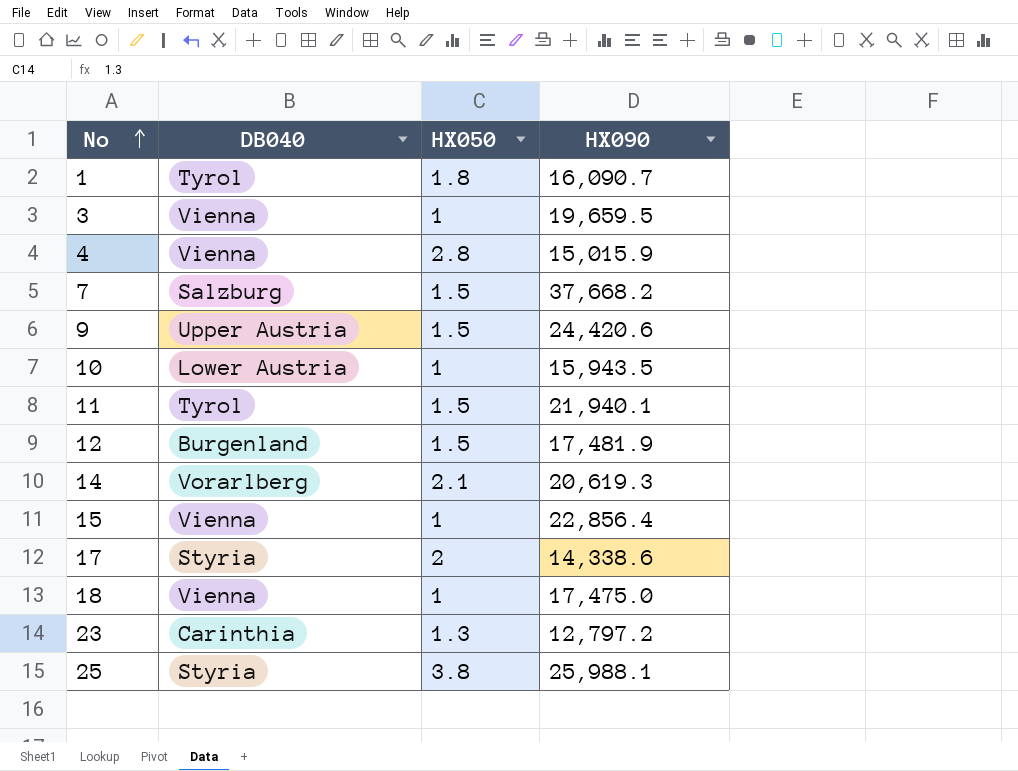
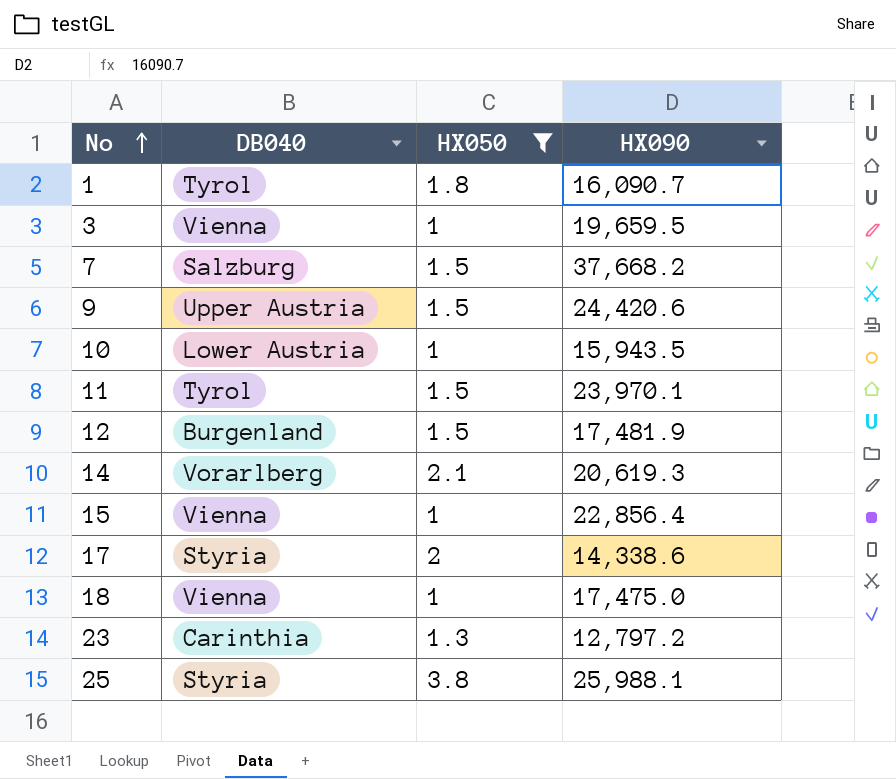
filter: none -> HX050 != 2.8
11 | HX090: 21,940.1 -> 23,970.1

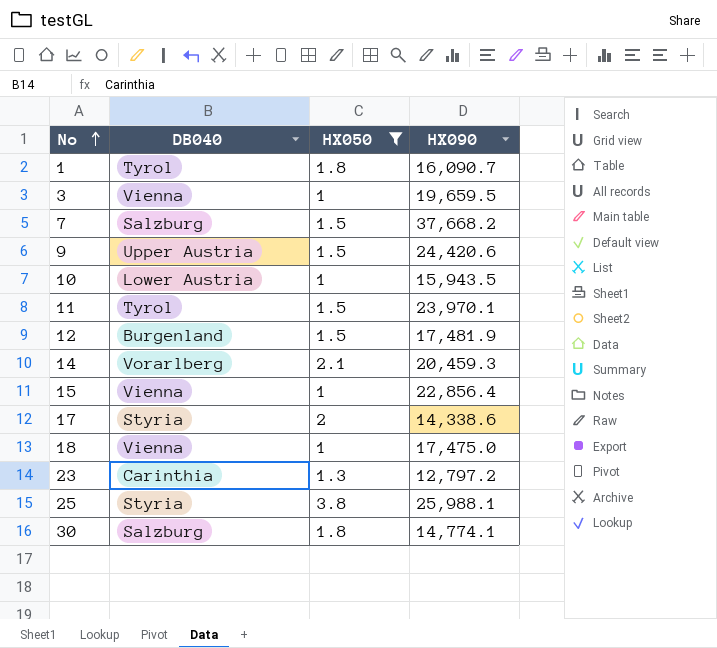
14 | HX090: 20,619.3 -> 20,459.3
row 30: none -> Salzburg | 1.8 | 14,774.1

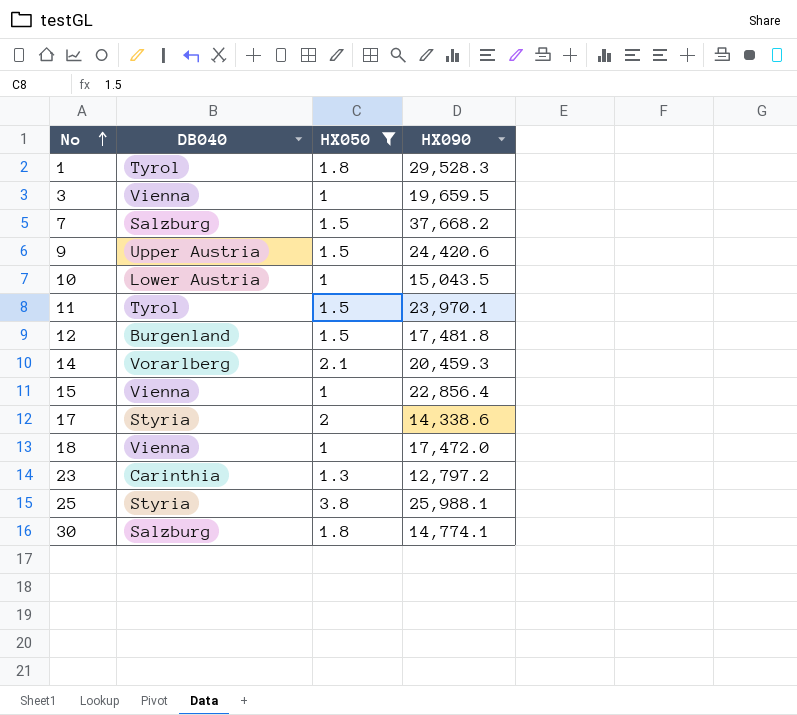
1 | HX090: 16,090.7 -> 29,528.3
10 | HX090: 15,943.5 -> 15,043.5
12 | HX090: 17,481.9 -> 17,481.8
18 | HX090: 17,475.0 -> 17,472.0

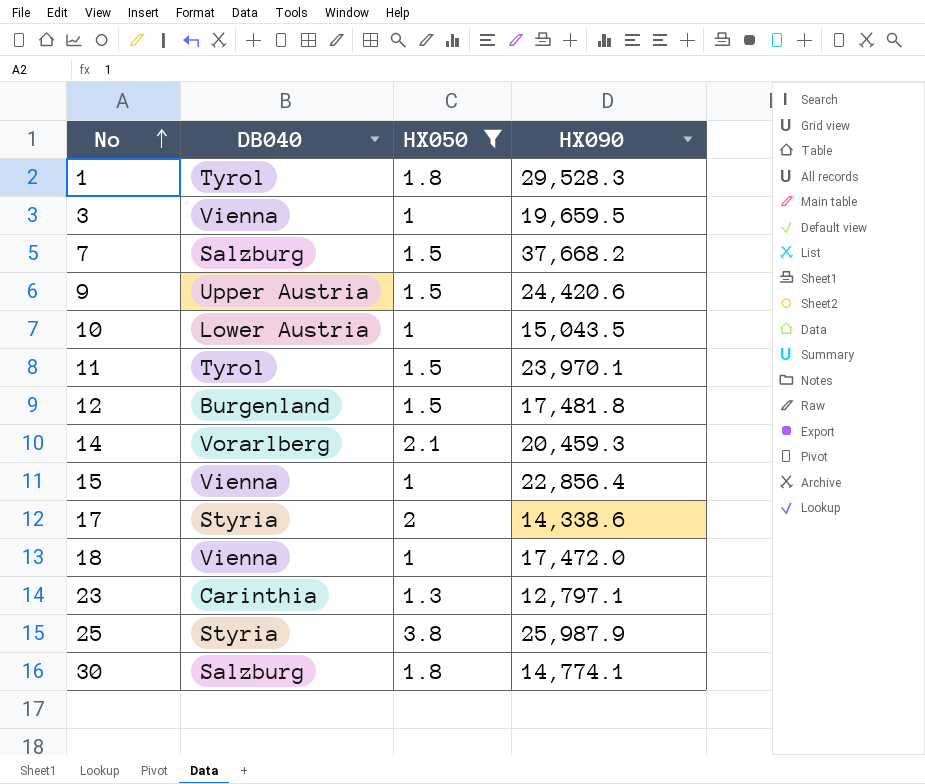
23 | HX090: 12,797.2 -> 12,797.1
25 | HX090: 25,988.1 -> 25,987.9

